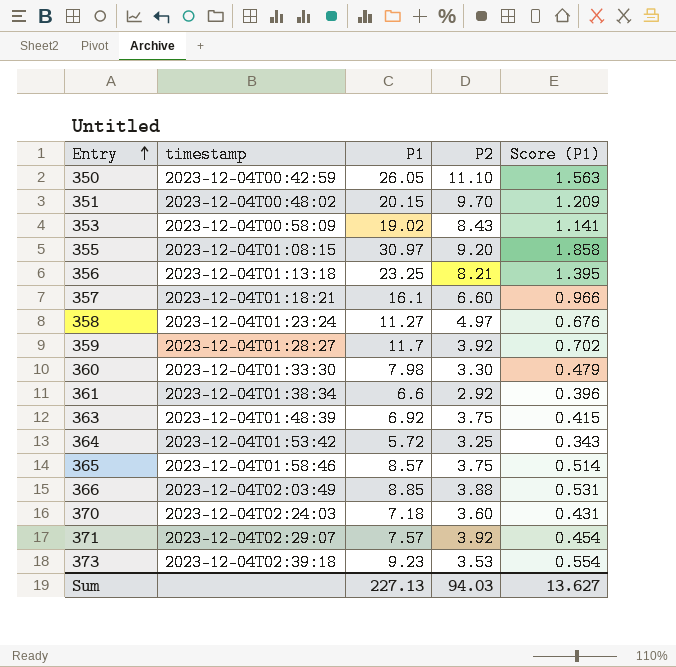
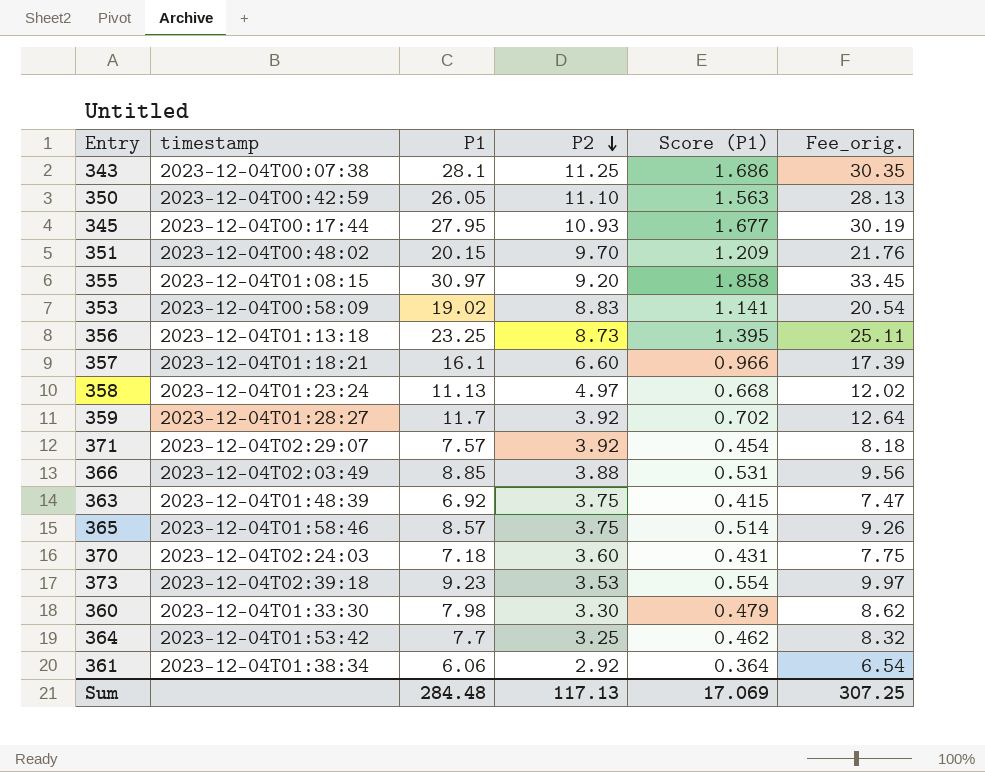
row order: Entry ascending -> P2 descending
column Fee_orig. | formula: none -> [P1] * 1.08
row 343: none -> 2023-12-04T00:07:38 | 28.1 | 11.25 | 1.686 | 30.35
row 345: none -> 2023-12-04T00:17:44 | 27.95 | 10.93 | 1.677 | 30.19
353 | P2: 8.43 -> 8.83
356 | P2: 8.21 -> 8.73
358 | P1: 11.27 -> 11.13
358 | Score (P1): 0.676 -> 0.668
364 | P1: 5.72 -> 7.7
364 | Score (P1): 0.343 -> 0.462
361 | P1: 6.6 -> 6.06
361 | Score (P1): 0.396 -> 0.364
Sum | P1: 227.13 -> 284.48
Sum | P2: 94.03 -> 117.13
Sum | Score (P1): 13.627 -> 17.069

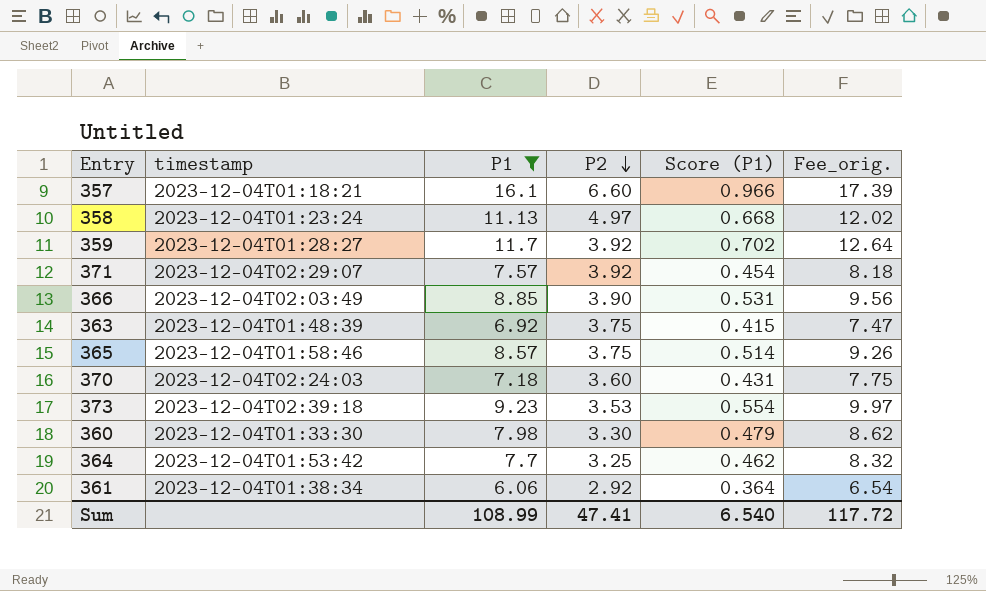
filter: none -> P1 <= 16.1
366 | P2: 3.88 -> 3.90
Sum | P1: 284.48 -> 108.99
Sum | P2: 117.13 -> 47.41
Sum | Score (P1): 17.069 -> 6.540
Sum | Fee_orig.: 307.25 -> 117.72

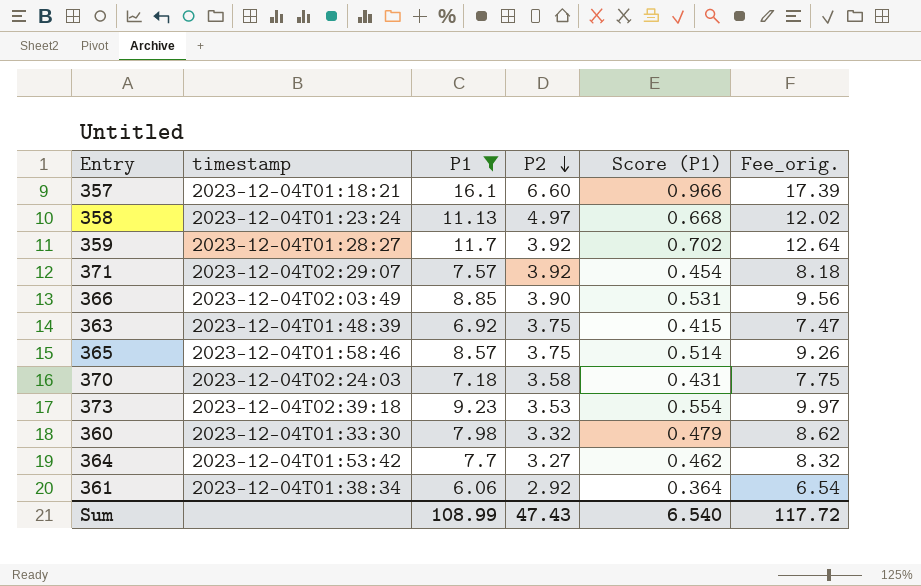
370 | P2: 3.60 -> 3.58
360 | P2: 3.30 -> 3.32
364 | P2: 3.25 -> 3.27
Sum | P2: 47.41 -> 47.43

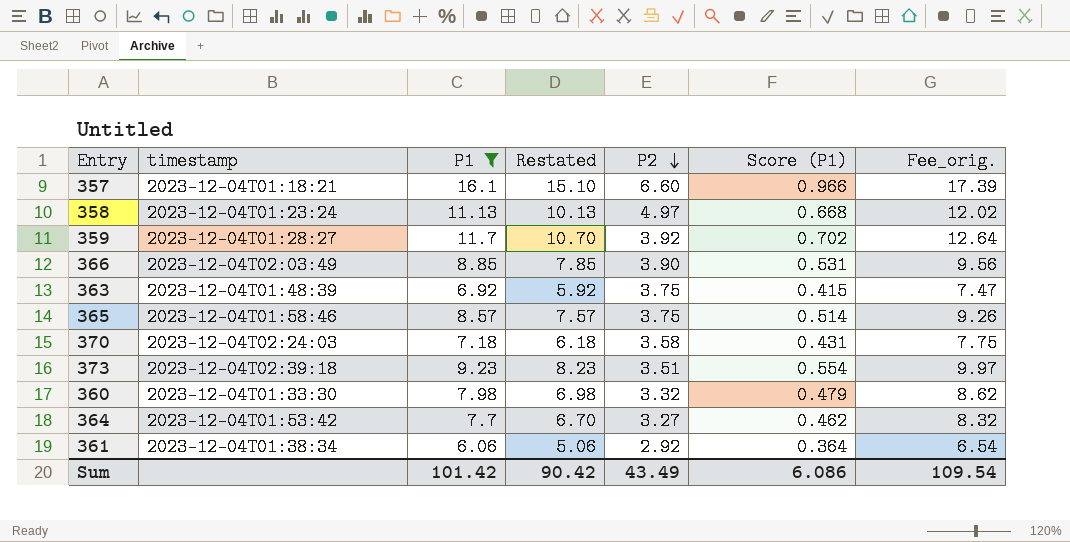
column Restated | formula: none -> [P1] - 1
row 371: 2023-12-04T02:29:07 | 7.57 | 3.92 | 0.454 | 8.18 -> none
373 | P2: 3.53 -> 3.51
Sum | P1: 108.99 -> 101.42
Sum | P2: 47.43 -> 43.49
Sum | Score (P1): 6.540 -> 6.086
Sum | Fee_orig.: 117.72 -> 109.54

